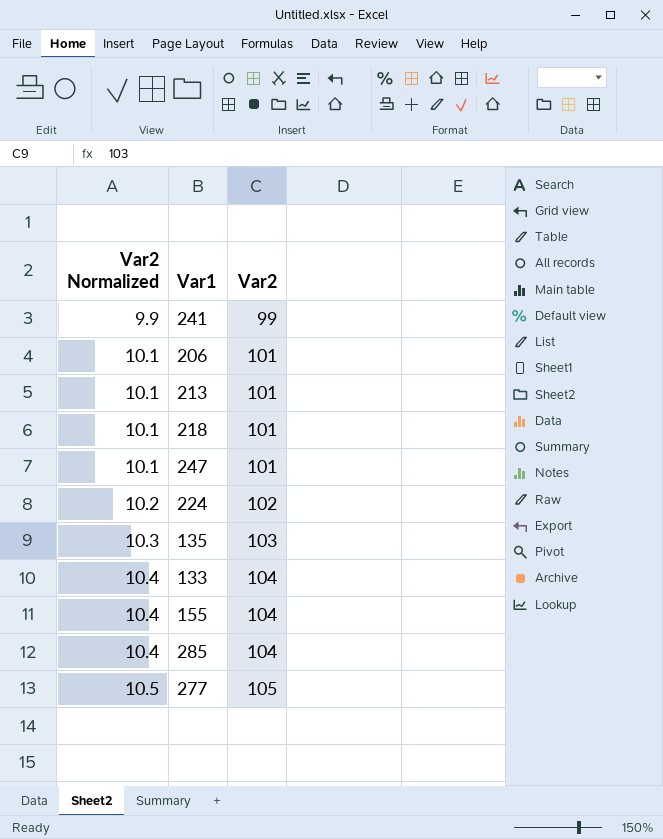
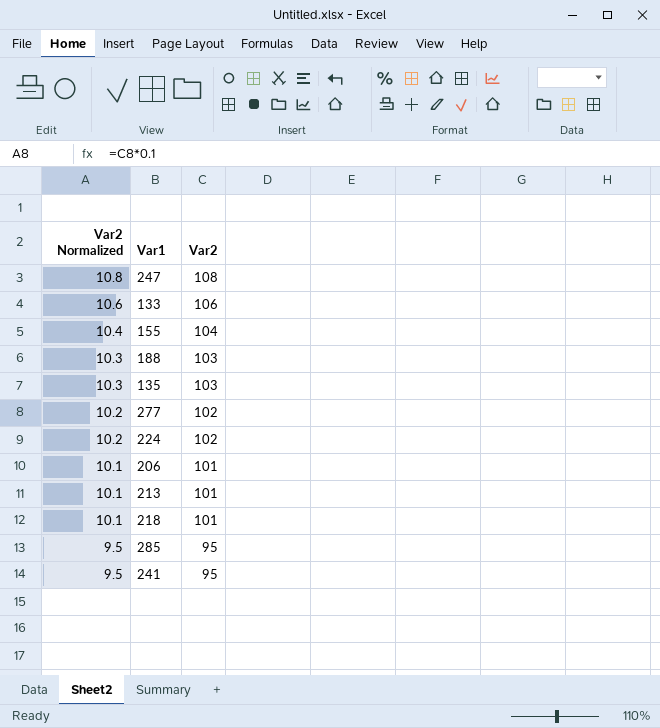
row order: Var2 Normalized ascending -> Var2 Normalized descending
247 | Var2 Normalized: 10.1 -> 10.8
247 | Var2: 101 -> 108
133 | Var2 Normalized: 10.4 -> 10.6
133 | Var2: 104 -> 106
row 188: none -> 10.3 | 103
277 | Var2 Normalized: 10.5 -> 10.2
277 | Var2: 105 -> 102
285 | Var2 Normalized: 10.4 -> 9.5
285 | Var2: 104 -> 95
241 | Var2 Normalized: 9.9 -> 9.5
241 | Var2: 99 -> 95

